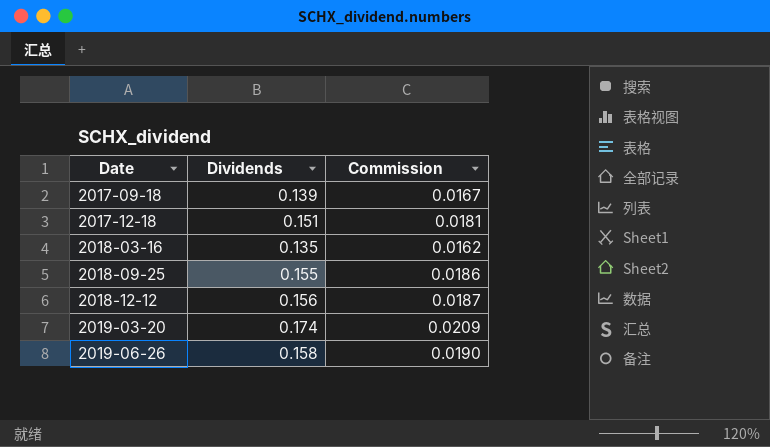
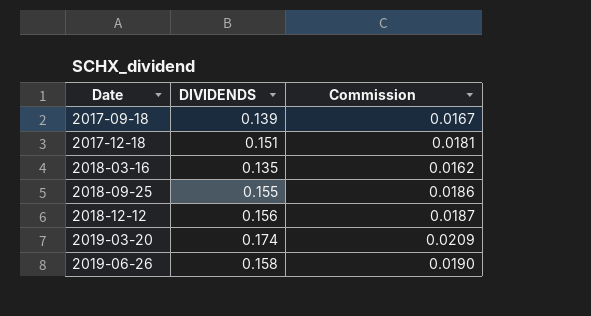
column name: Dividends -> DIVIDENDS

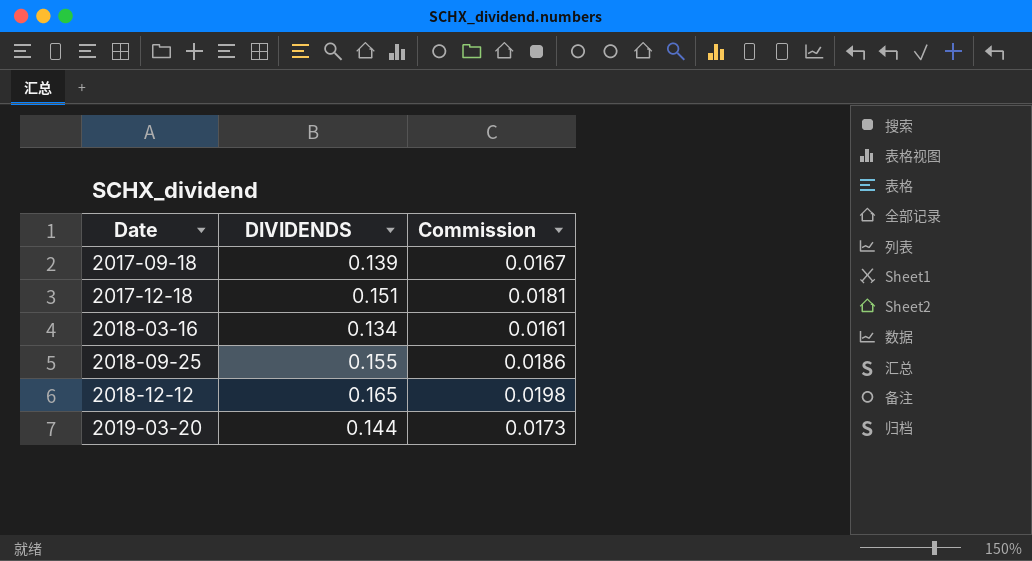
row 2019-06-26: 0.158 | 0.0190 -> none
2018-03-16 | DIVIDENDS: 0.135 -> 0.134
2018-03-16 | Commission: 0.0162 -> 0.0161
2018-12-12 | DIVIDENDS: 0.156 -> 0.165
2018-12-12 | Commission: 0.0187 -> 0.0198
2019-03-20 | DIVIDENDS: 0.174 -> 0.144
2019-03-20 | Commission: 0.0209 -> 0.0173

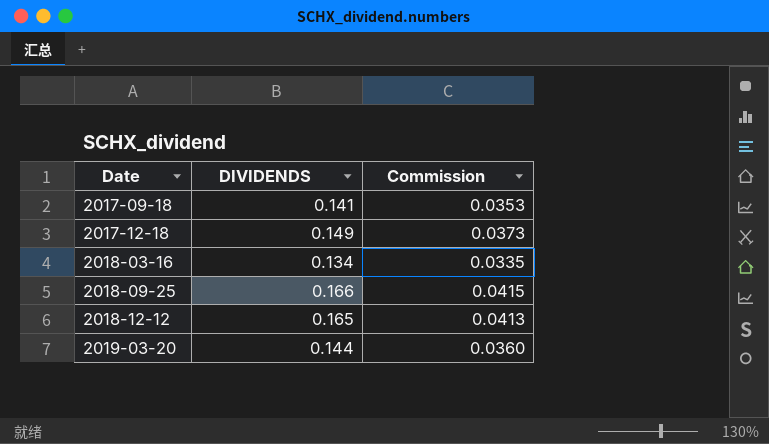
column Commission | formula: [DIVIDENDS] * 0.12 -> [DIVIDENDS] * 0.25
2017-09-18 | DIVIDENDS: 0.139 -> 0.141
2017-12-18 | DIVIDENDS: 0.151 -> 0.149
2018-09-25 | DIVIDENDS: 0.155 -> 0.166

